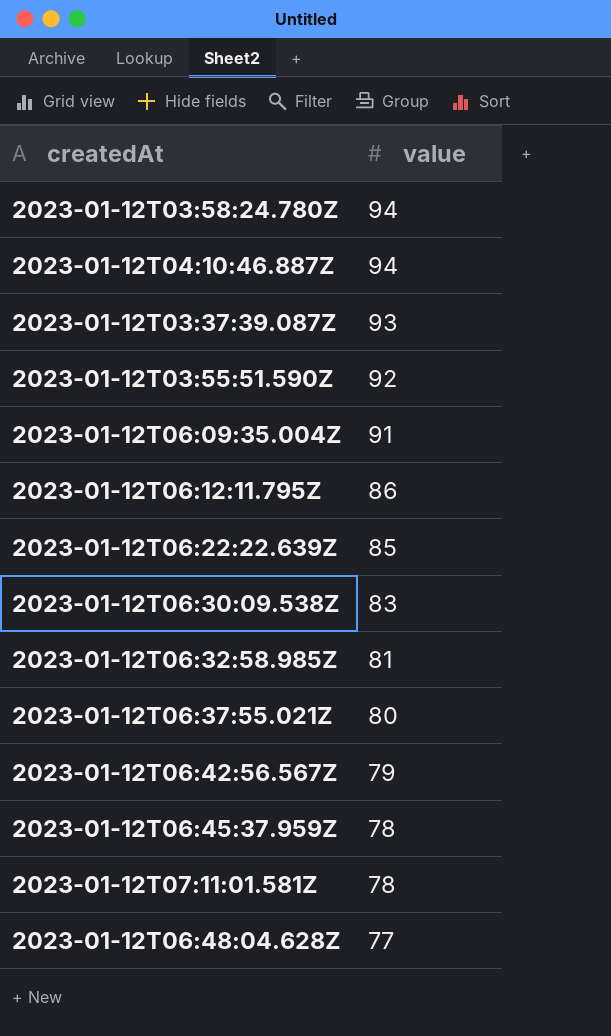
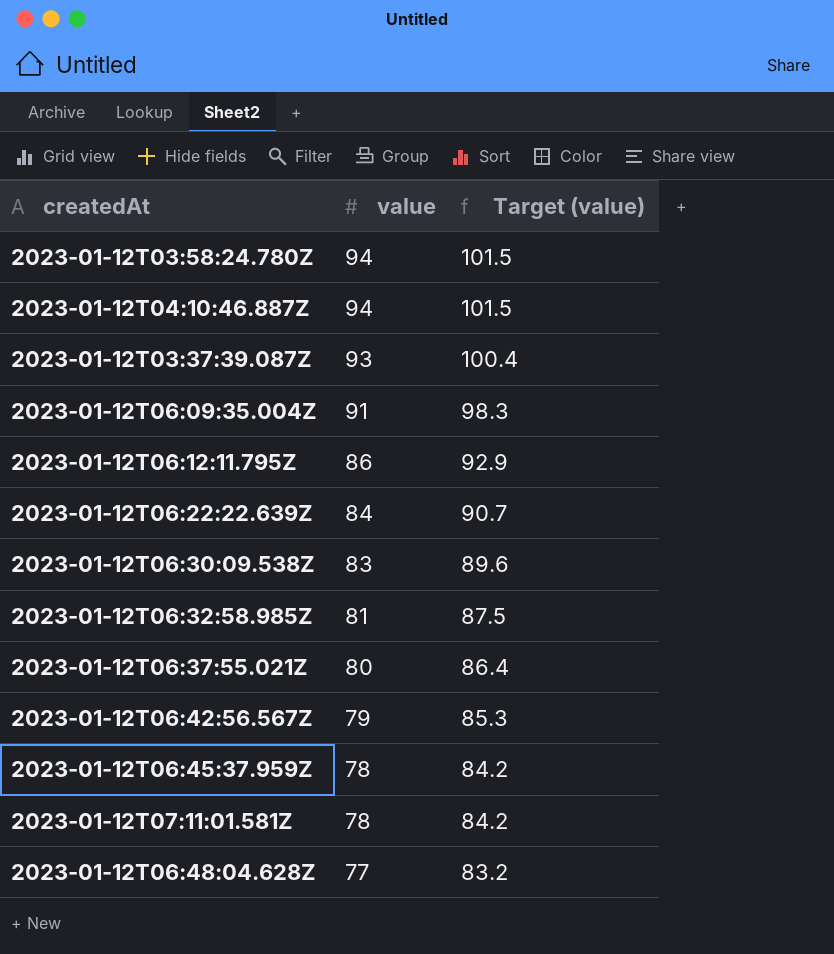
column Target (value) | formula: none -> [value] * 1.08
row 2023-01-12T03:55:51.590Z: 92 -> none
2023-01-12T06:22:22.639Z | value: 85 -> 84

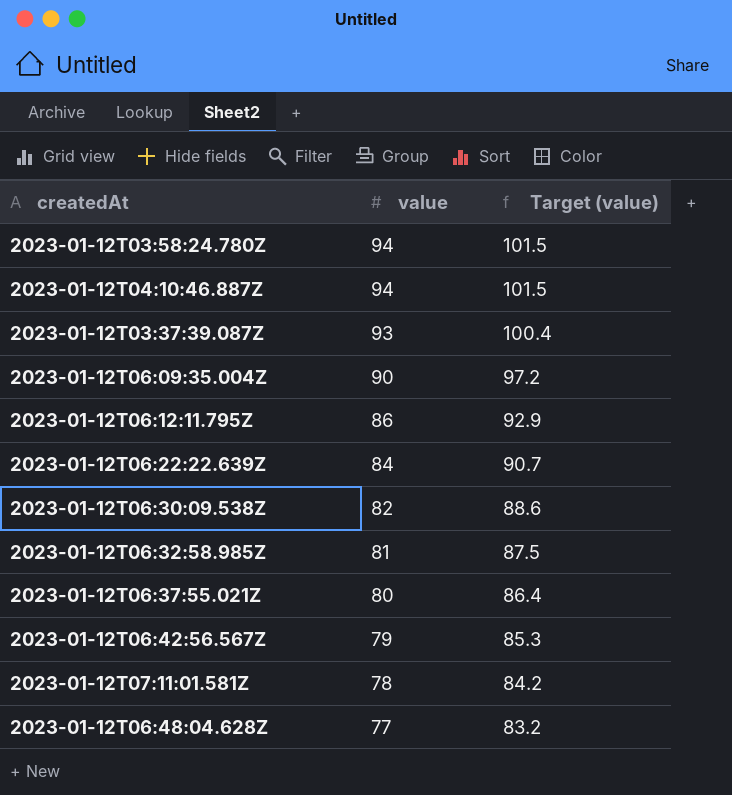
row 2023-01-12T06:45:37.959Z: 78 | 84.2 -> none
2023-01-12T06:09:35.004Z | value: 91 -> 90
2023-01-12T06:09:35.004Z | Target (value): 98.3 -> 97.2
2023-01-12T06:30:09.538Z | value: 83 -> 82
2023-01-12T06:30:09.538Z | Target (value): 89.6 -> 88.6

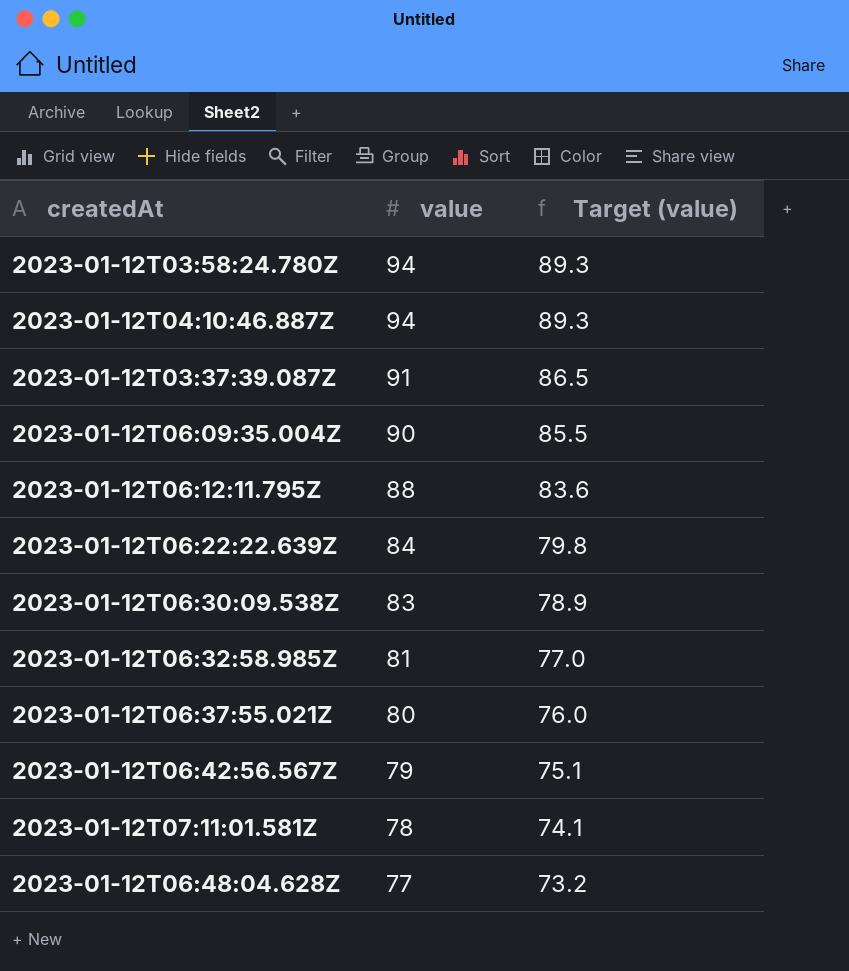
column Target (value) | formula: [value] * 1.08 -> [value] * 0.95
2023-01-12T03:37:39.087Z | value: 93 -> 91
2023-01-12T06:12:11.795Z | value: 86 -> 88
2023-01-12T06:30:09.538Z | value: 82 -> 83

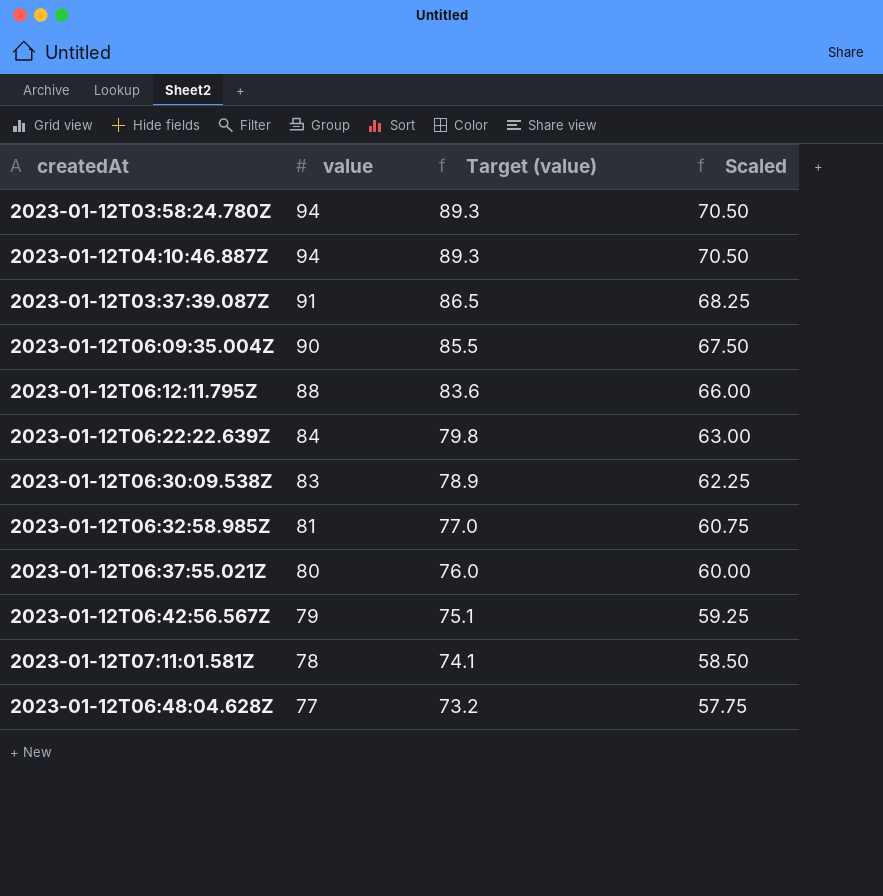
column Scaled | formula: none -> [value] * 0.75

